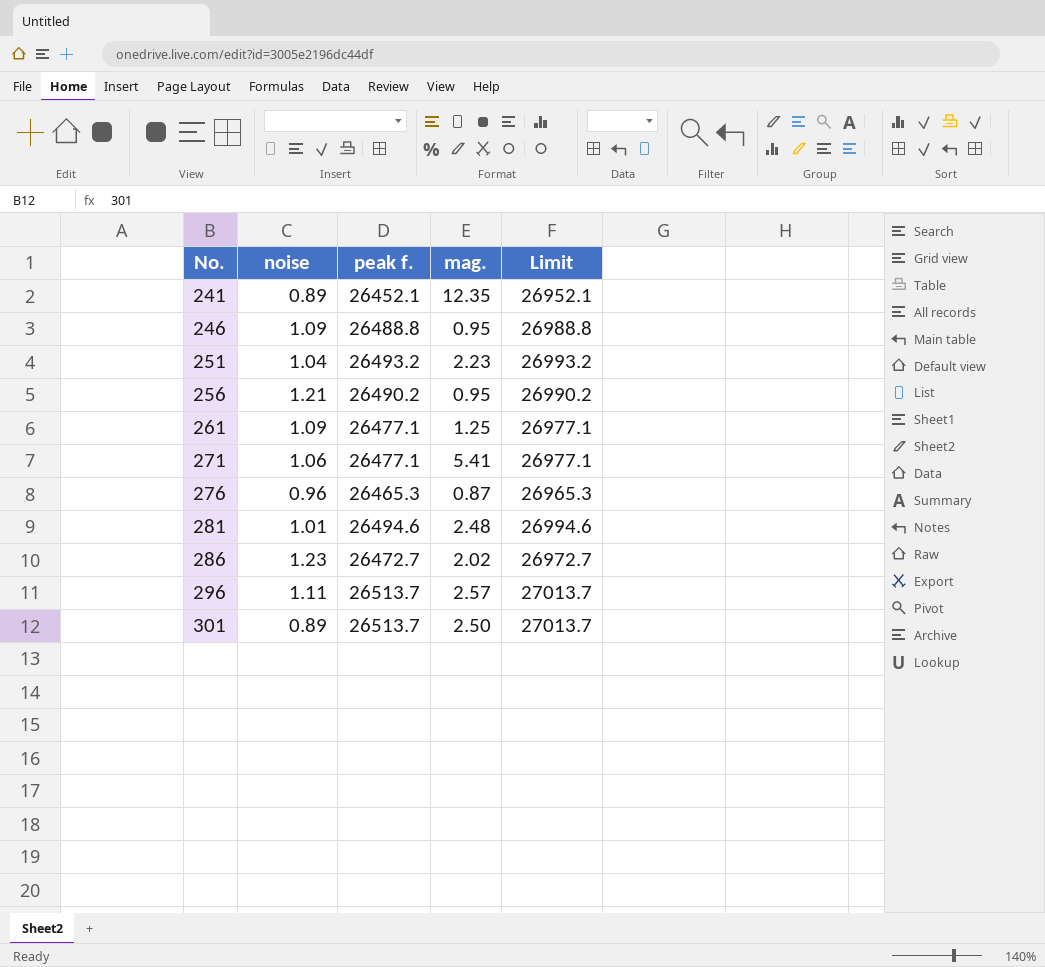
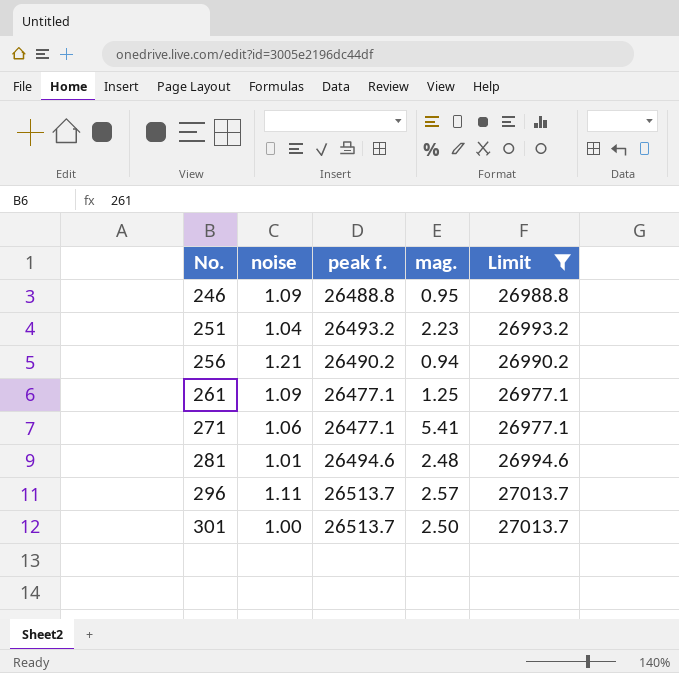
filter: none -> Limit >= 26977.1
256 | mag.: 0.95 -> 0.94
301 | noise: 0.89 -> 1.00

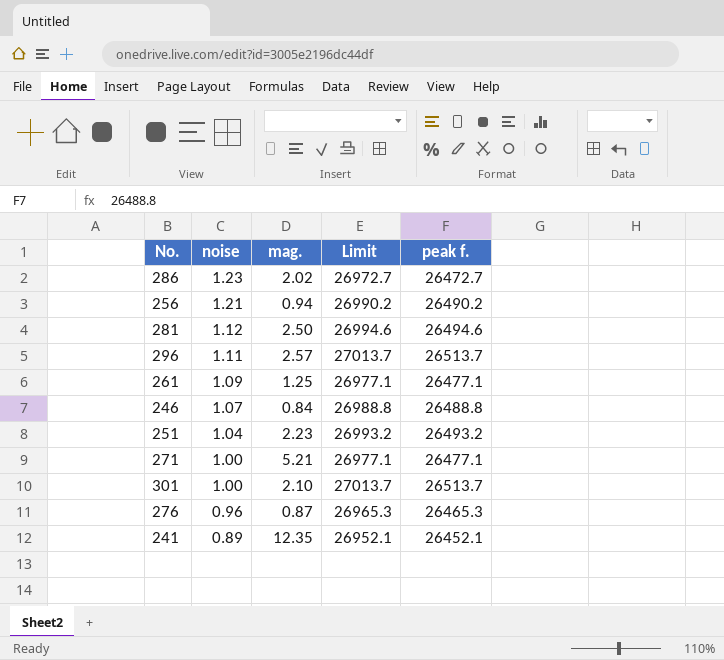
filter: Limit >= 26977.1 -> none
row order: No. ascending -> noise descending
column peak f. | position: 3 -> 5
281 | noise: 1.01 -> 1.12
281 | mag.: 2.48 -> 2.50
246 | noise: 1.09 -> 1.07
246 | mag.: 0.95 -> 0.84
271 | noise: 1.06 -> 1.00
271 | mag.: 5.41 -> 5.21
301 | mag.: 2.50 -> 2.10

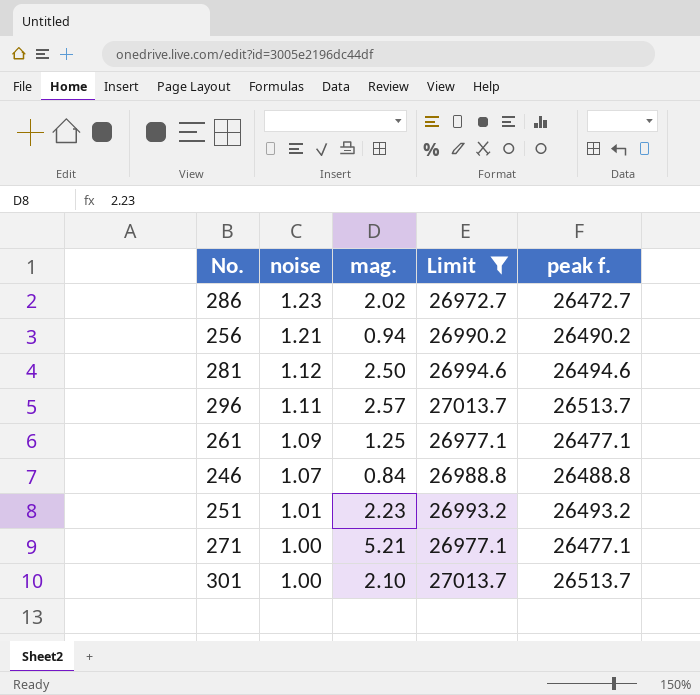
filter: none -> Limit >= 26972.7
251 | noise: 1.04 -> 1.01

